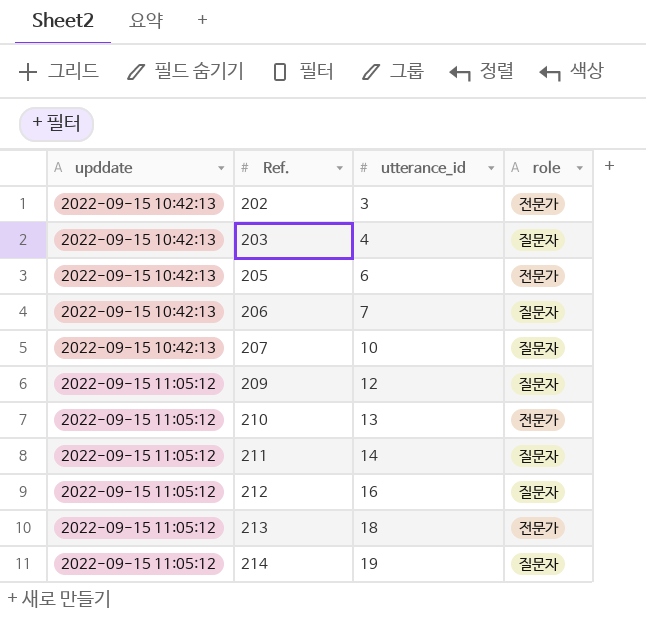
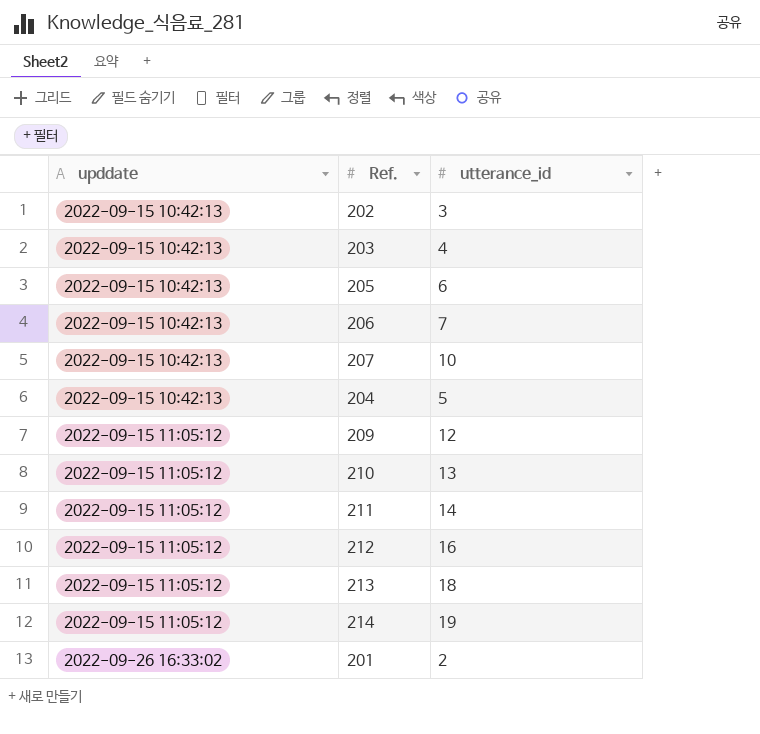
column role | position: 4 -> none
row 204: none -> 2022-09-15 10:42:13 | 5
row 201: none -> 2022-09-26 16:33:02 | 2

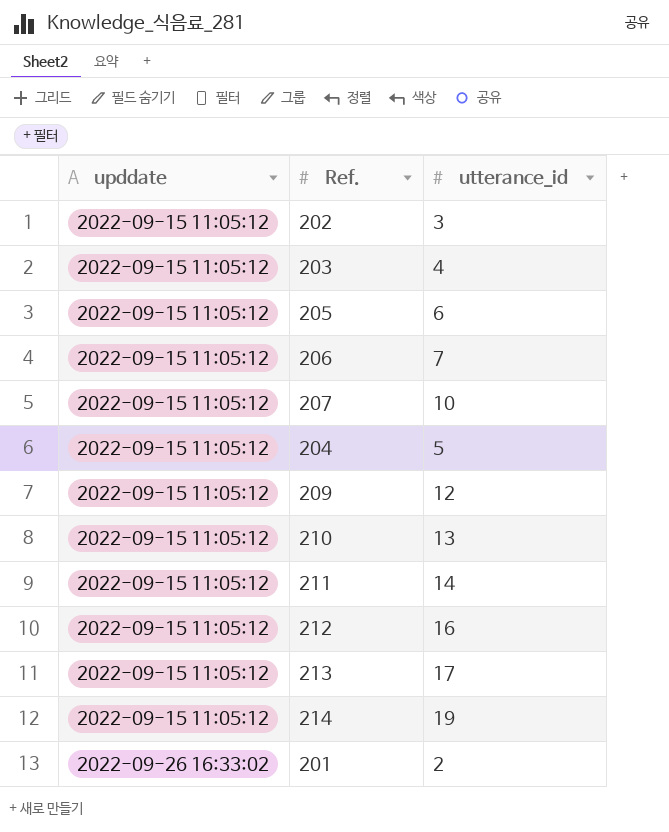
202 | upddate: 2022-09-15 10:42:13 -> 2022-09-15 11:05:12
203 | upddate: 2022-09-15 10:42:13 -> 2022-09-15 11:05:12
205 | upddate: 2022-09-15 10:42:13 -> 2022-09-15 11:05:12
206 | upddate: 2022-09-15 10:42:13 -> 2022-09-15 11:05:12
207 | upddate: 2022-09-15 10:42:13 -> 2022-09-15 11:05:12
204 | upddate: 2022-09-15 10:42:13 -> 2022-09-15 11:05:12
213 | utterance_id: 18 -> 17

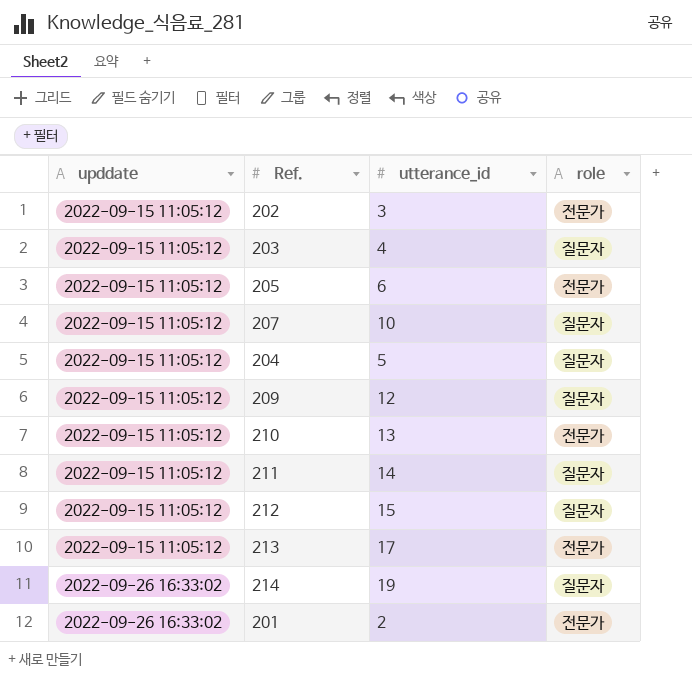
column role | position: none -> 4
row 206: 2022-09-15 11:05:12 | 7 -> none
212 | utterance_id: 16 -> 15
214 | upddate: 2022-09-15 11:05:12 -> 2022-09-26 16:33:02

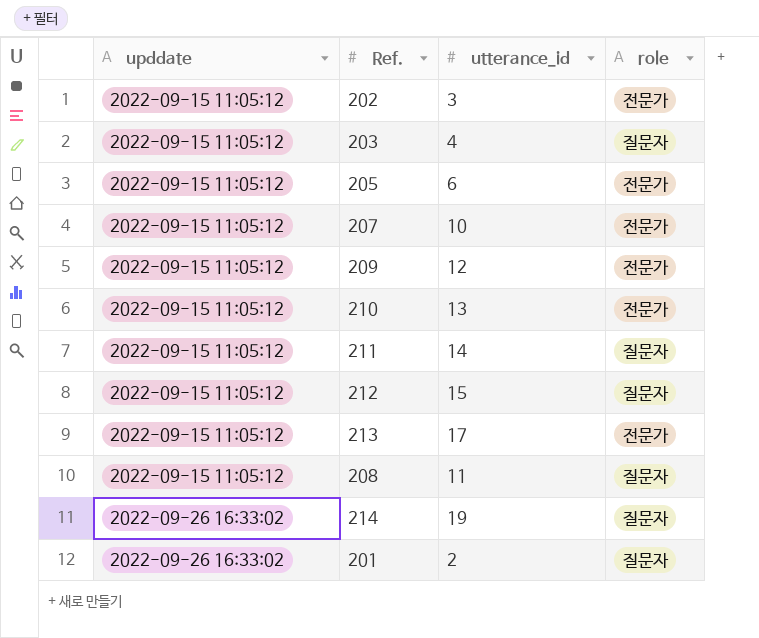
row 204: 2022-09-15 11:05:12 | 5 | 질문자 -> none
207 | role: 질문자 -> 전문가
209 | role: 질문자 -> 전문가
row 208: none -> 2022-09-15 11:05:12 | 11 | 질문자
201 | role: 전문가 -> 질문자

